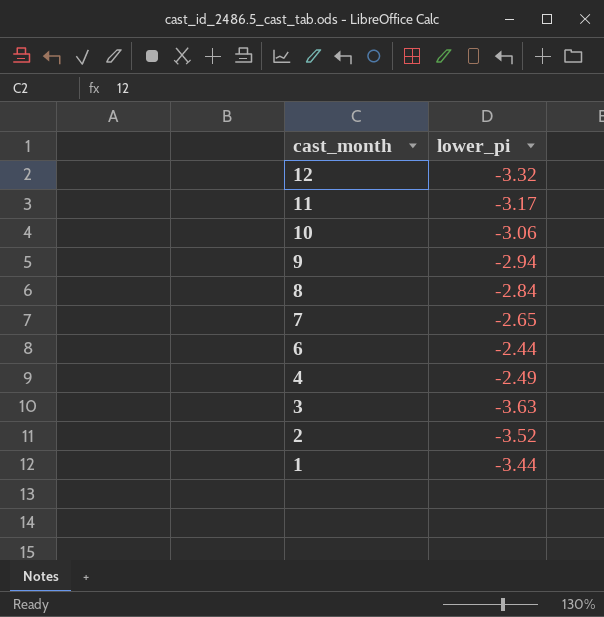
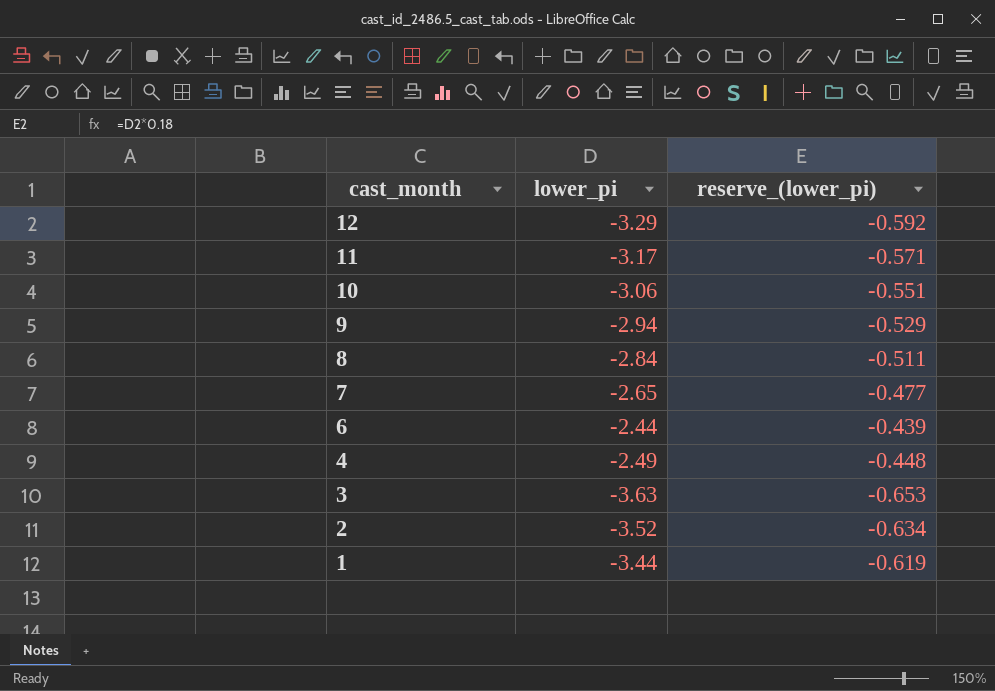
column reserve_(lower_pi) | formula: none -> [lower_pi] * 0.18
12 | lower_pi: -3.32 -> -3.29

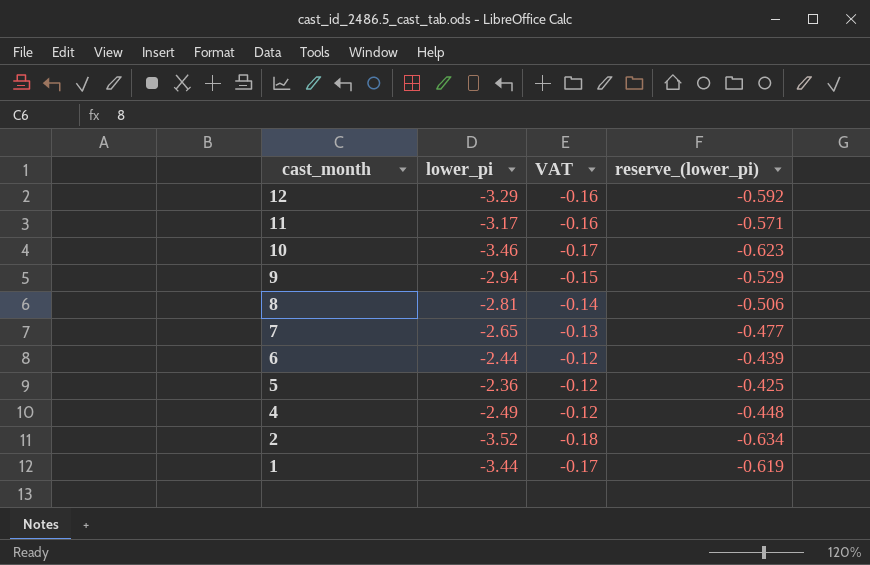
column VAT | formula: none -> [lower_pi] * 0.05
row 3: -3.63 | -0.653 -> none
10 | lower_pi: -3.06 -> -3.46
10 | reserve_(lower_pi): -0.551 -> -0.623
8 | lower_pi: -2.84 -> -2.81
8 | reserve_(lower_pi): -0.511 -> -0.506
row 5: none -> -2.36 | -0.12 | -0.425

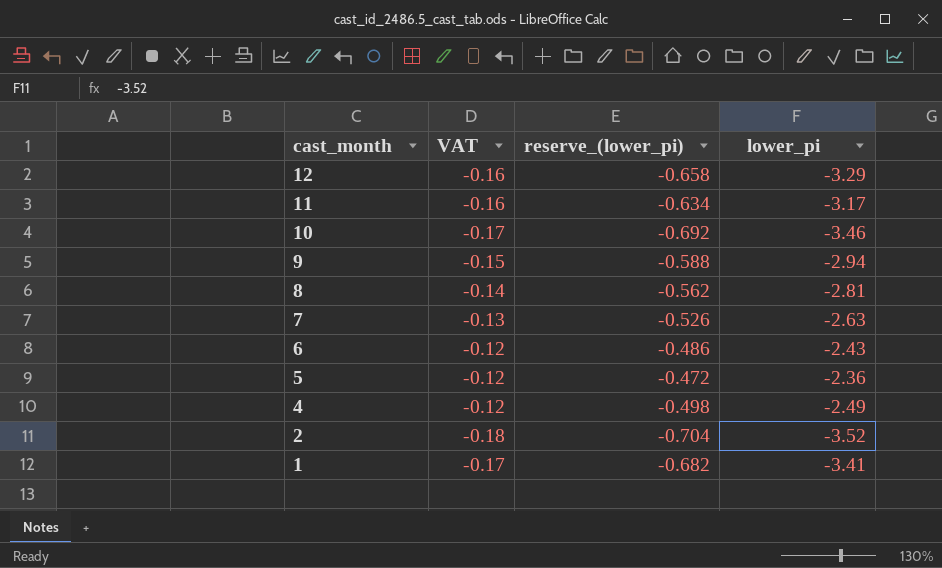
column reserve_(lower_pi) | formula: [lower_pi] * 0.18 -> [lower_pi] * 0.2
column lower_pi | position: 2 -> 4
7 | lower_pi: -2.65 -> -2.63
6 | lower_pi: -2.44 -> -2.43
1 | lower_pi: -3.44 -> -3.41

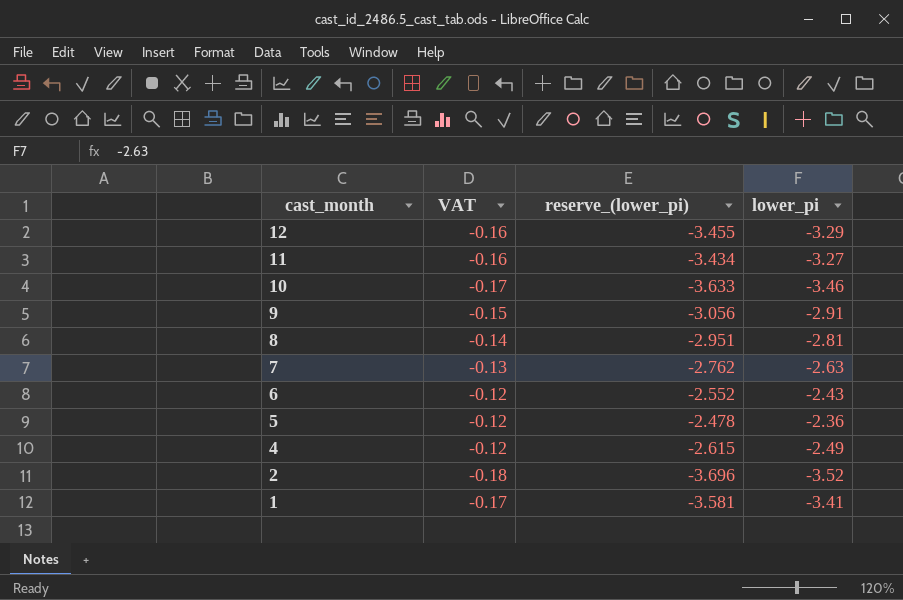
column reserve_(lower_pi) | formula: [lower_pi] * 0.2 -> [lower_pi] * 1.05
11 | lower_pi: -3.17 -> -3.27
9 | lower_pi: -2.94 -> -2.91

